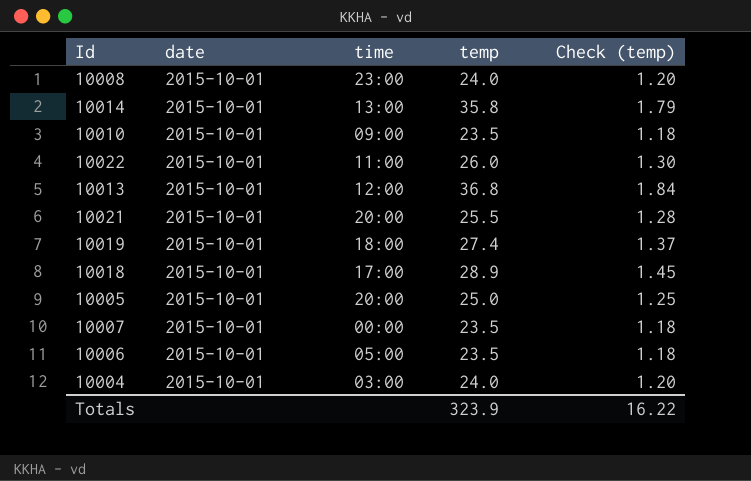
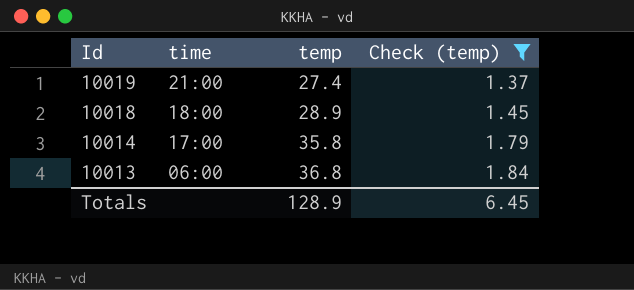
filter: none -> Check (temp) >= 1.37
row order: none -> Id descending
column date | position: 2 -> none
10019 | time: 18:00 -> 21:00
10018 | time: 17:00 -> 18:00
10014 | time: 13:00 -> 17:00
10013 | time: 12:00 -> 06:00
Totals | temp: 323.9 -> 128.9
Totals | Check (temp): 16.22 -> 6.45

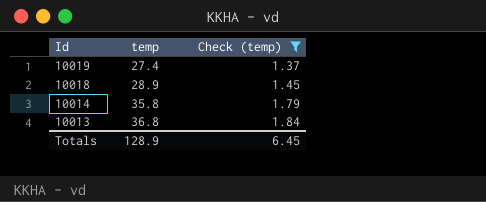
column time | position: 2 -> none

